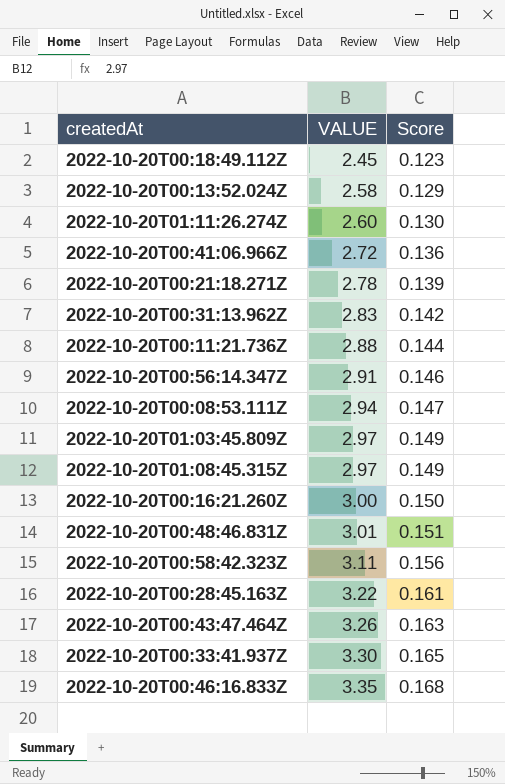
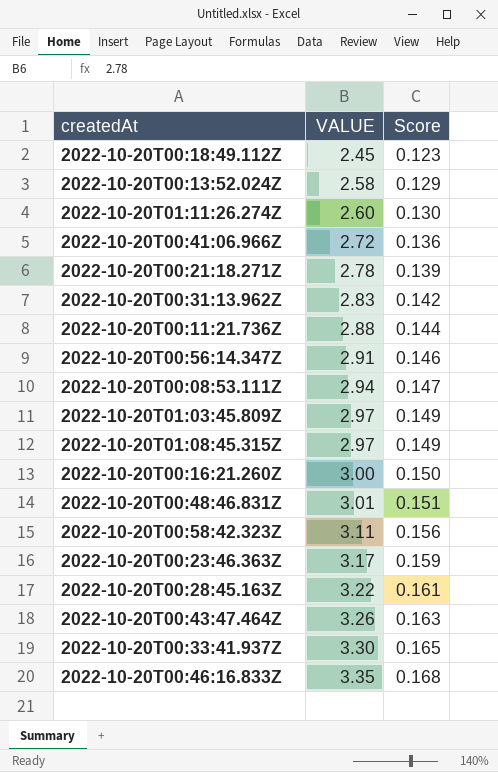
row 2022-10-20T00:23:46.363Z: none -> 3.17 | 0.159

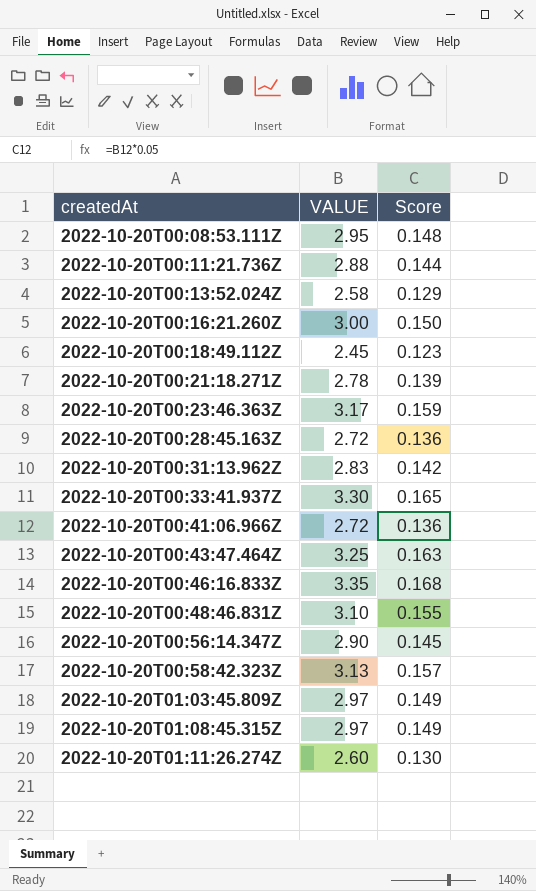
row order: VALUE ascending -> createdAt ascending
2022-10-20T00:08:53.111Z | VALUE: 2.94 -> 2.95
2022-10-20T00:08:53.111Z | Score: 0.147 -> 0.148
2022-10-20T00:28:45.163Z | VALUE: 3.22 -> 2.72
2022-10-20T00:28:45.163Z | Score: 0.161 -> 0.136
2022-10-20T00:43:47.464Z | VALUE: 3.26 -> 3.25
2022-10-20T00:48:46.831Z | VALUE: 3.01 -> 3.10
2022-10-20T00:48:46.831Z | Score: 0.151 -> 0.155
2022-10-20T00:56:14.347Z | VALUE: 2.91 -> 2.90
2022-10-20T00:56:14.347Z | Score: 0.146 -> 0.145
2022-10-20T00:58:42.323Z | VALUE: 3.11 -> 3.13
2022-10-20T00:58:42.323Z | Score: 0.156 -> 0.157

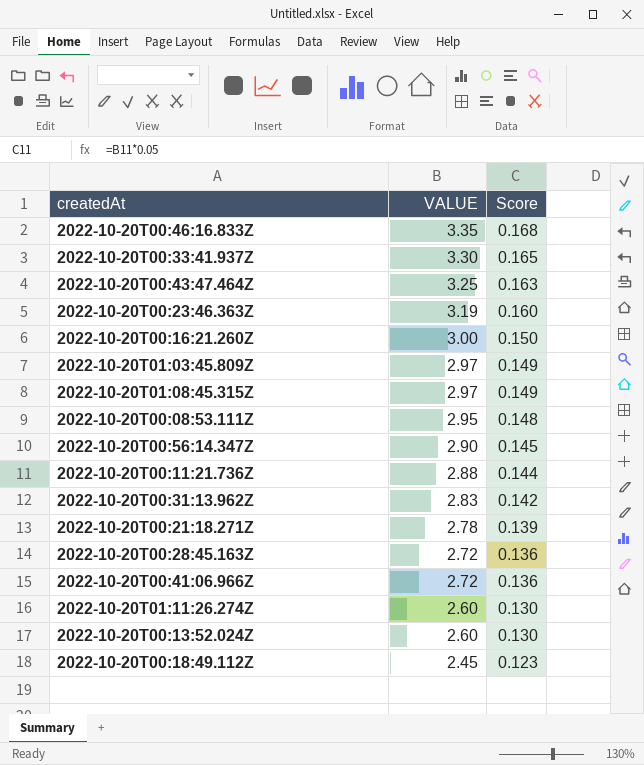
row order: createdAt ascending -> VALUE descending
row 2022-10-20T00:48:46.831Z: 3.10 | 0.155 -> none
row 2022-10-20T00:58:42.323Z: 3.13 | 0.157 -> none
2022-10-20T00:23:46.363Z | VALUE: 3.17 -> 3.19
2022-10-20T00:23:46.363Z | Score: 0.159 -> 0.160
2022-10-20T00:13:52.024Z | VALUE: 2.58 -> 2.60
2022-10-20T00:13:52.024Z | Score: 0.129 -> 0.130

